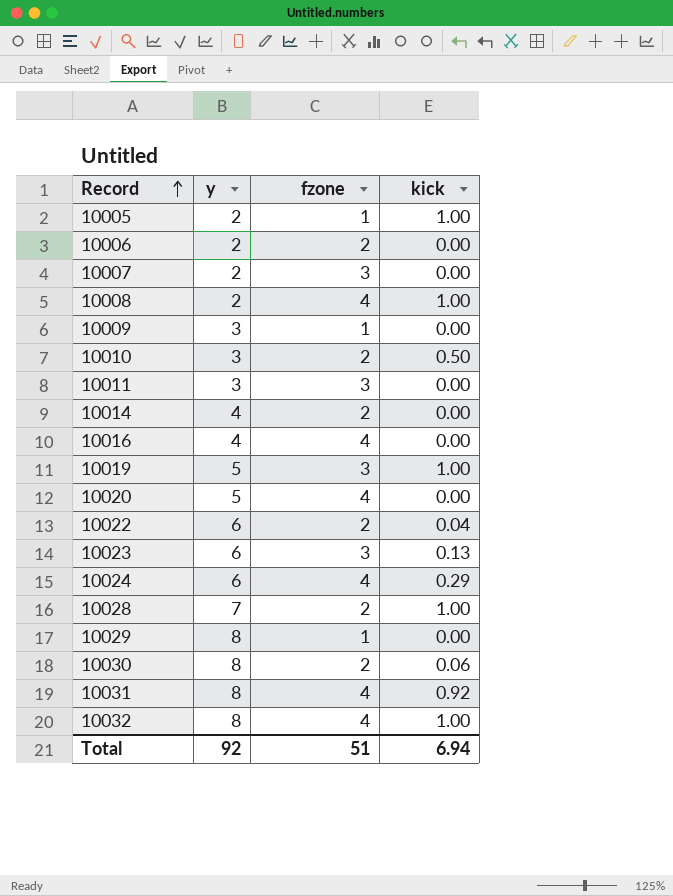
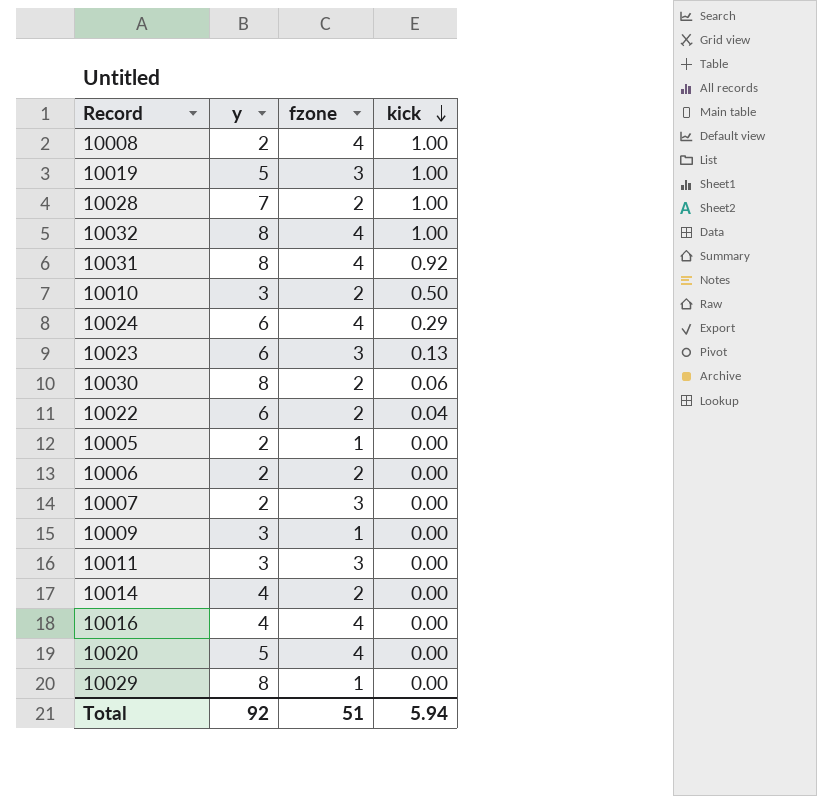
row order: Record ascending -> kick descending
10005 | kick: 1.00 -> 0.00
Total | kick: 6.94 -> 5.94

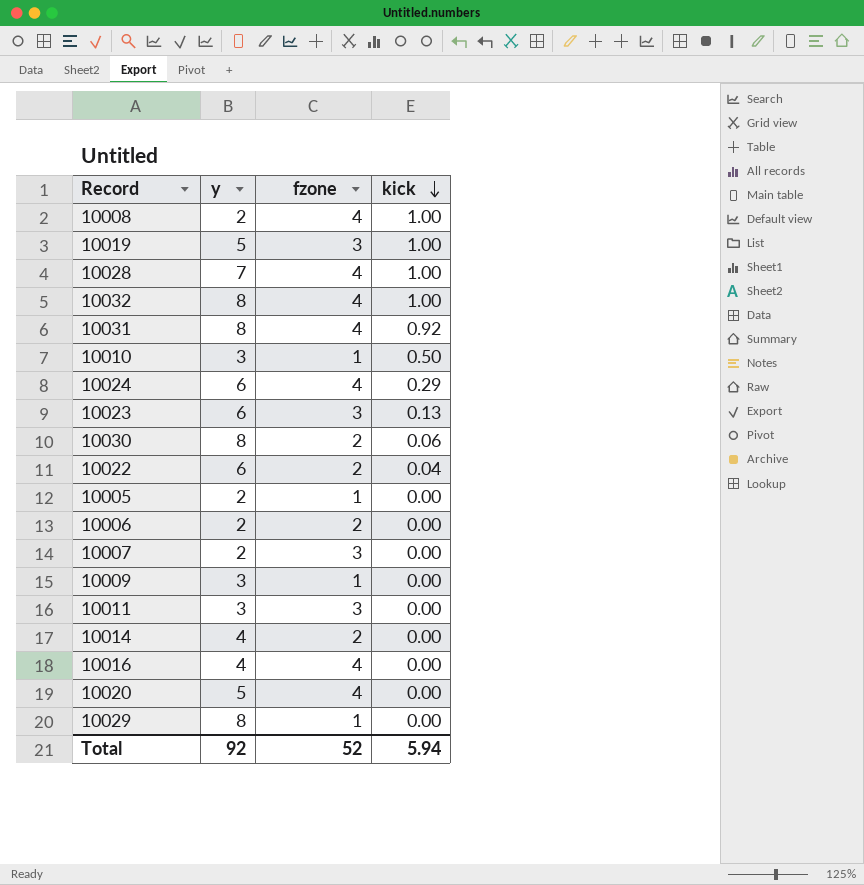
10028 | fzone: 2 -> 4
10010 | fzone: 2 -> 1
Total | fzone: 51 -> 52

